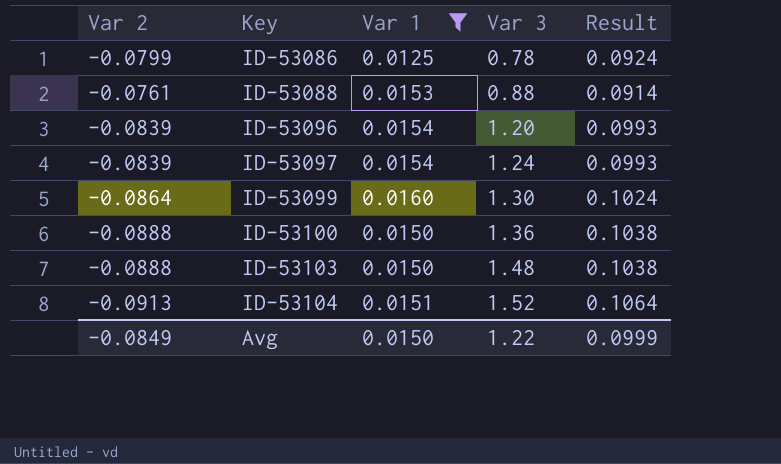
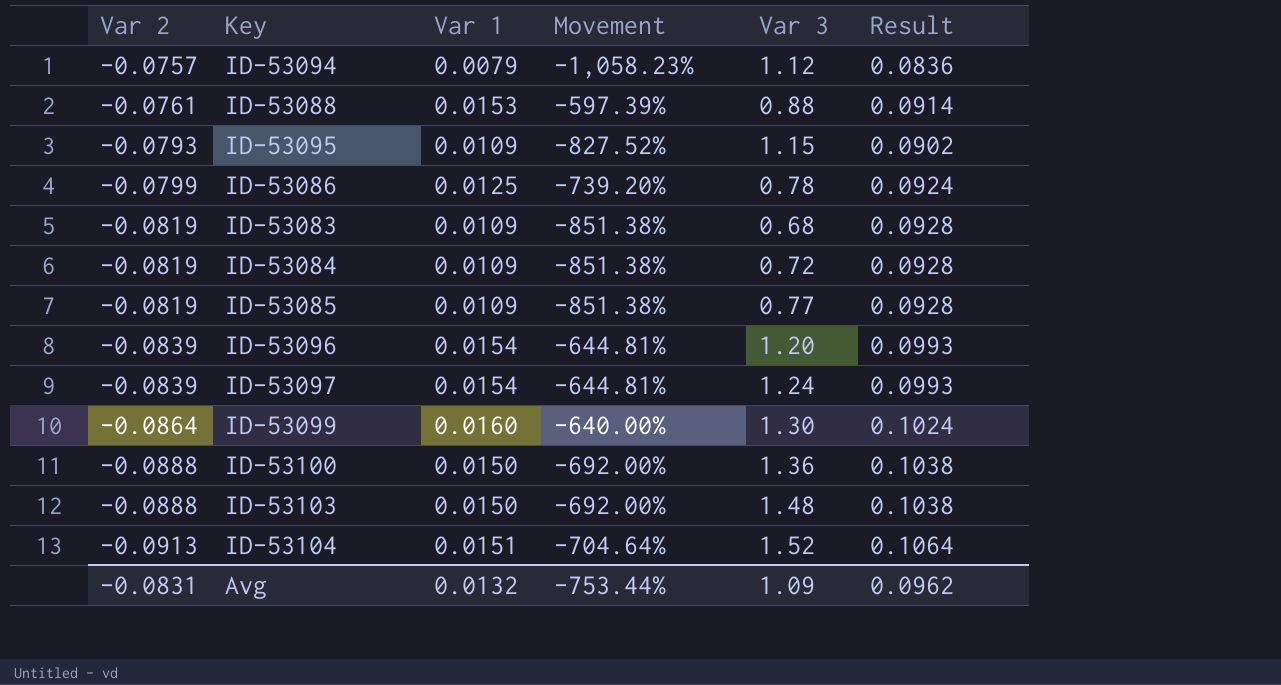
filter: Var 1 >= 0.0125 -> none
row order: Key ascending -> Var 2 descending
column Movement | formula: none -> ([Var 2] - [Var 1]) / [Var 1]
Avg | Var 2: -0.0849 -> -0.0831
Avg | Var 1: 0.0150 -> 0.0132
Avg | Var 3: 1.22 -> 1.09
Avg | Result: 0.0999 -> 0.0962

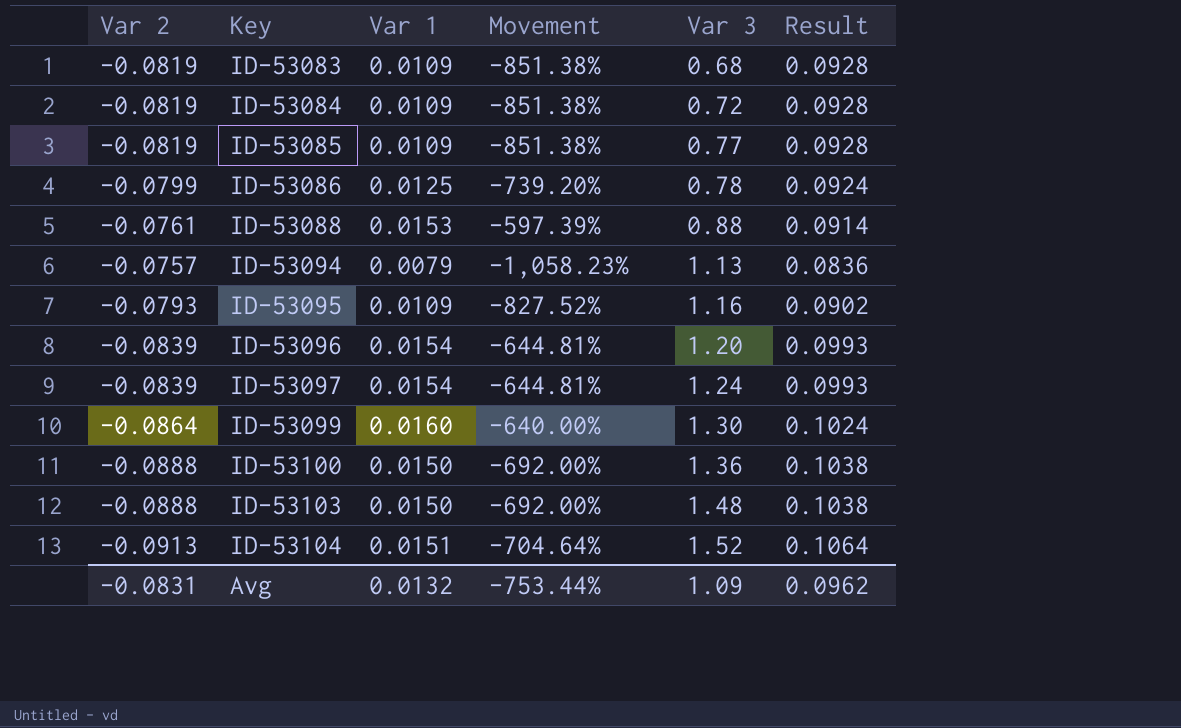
row order: Var 2 descending -> Key ascending
ID-53094 | Var 3: 1.12 -> 1.13
ID-53095 | Var 3: 1.15 -> 1.16

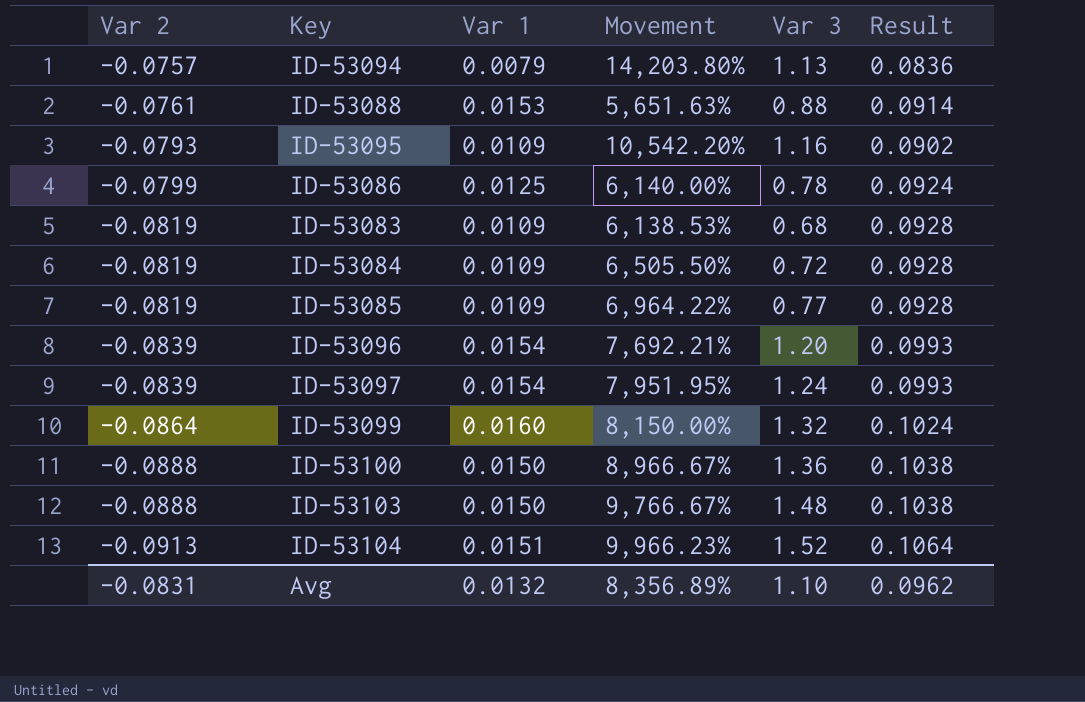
row order: Key ascending -> Var 2 descending
column Movement | formula: ([Var 2] - [Var 1]) / [Var 1] -> ([Var 3] - [Var 1]) / [Var 1]
ID-53099 | Var 3: 1.30 -> 1.32
Avg | Movement: -753.44% -> 8,356.89%
Avg | Var 3: 1.09 -> 1.10

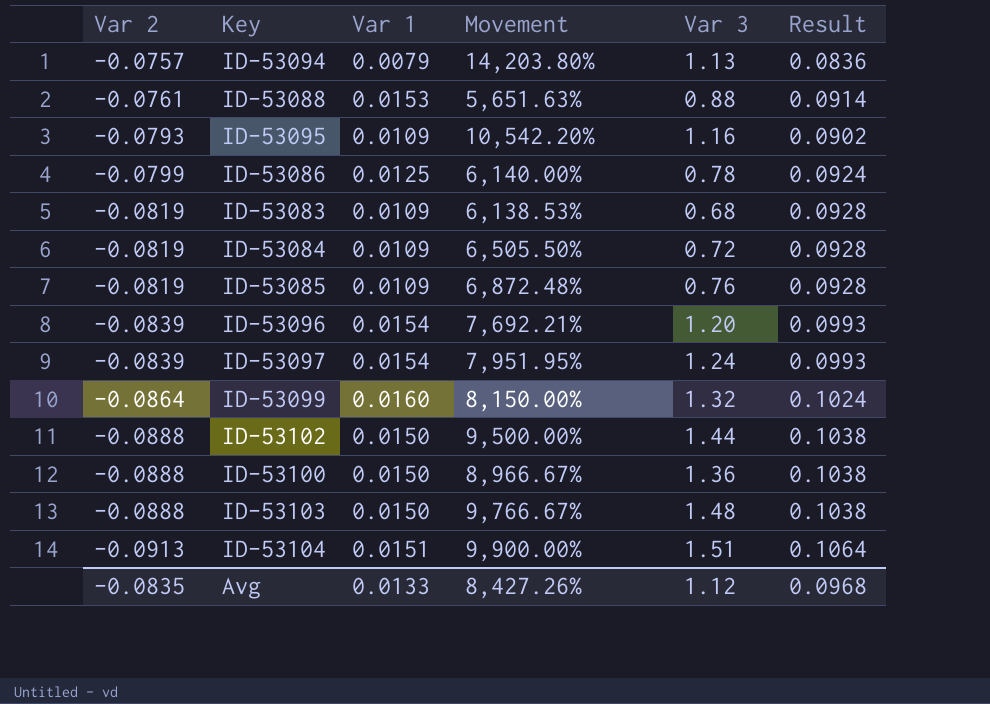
ID-53085 | Movement: 6,964.22% -> 6,872.48%
ID-53085 | Var 3: 0.77 -> 0.76
row ID-53102: none -> -0.0888 | 0.0150 | 9,500.00% | 1.44 | 0.1038
ID-53104 | Movement: 9,966.23% -> 9,900.00%
ID-53104 | Var 3: 1.52 -> 1.51
Avg | Var 2: -0.0831 -> -0.0835
Avg | Var 1: 0.0132 -> 0.0133
Avg | Movement: 8,356.89% -> 8,427.26%
Avg | Var 3: 1.10 -> 1.12
Avg | Result: 0.0962 -> 0.0968

